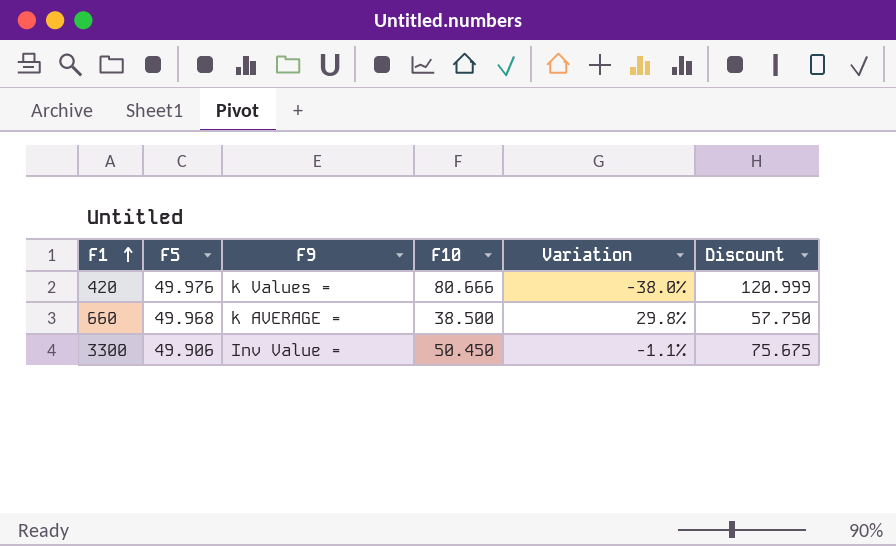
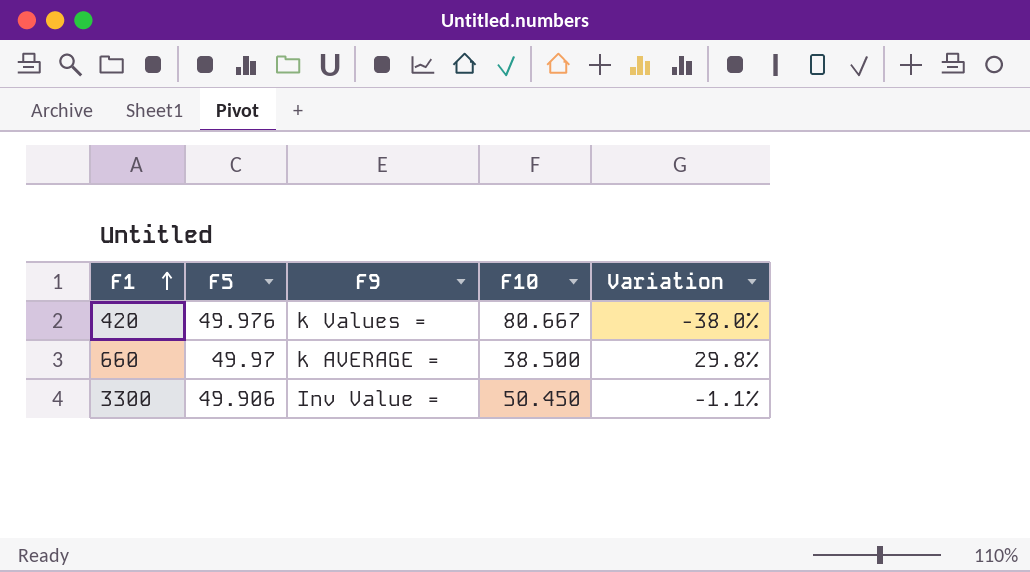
column Discount | formula: [F10] * 1.5 -> none
420 | F10: 80.666 -> 80.667
660 | F5: 49.968 -> 49.97

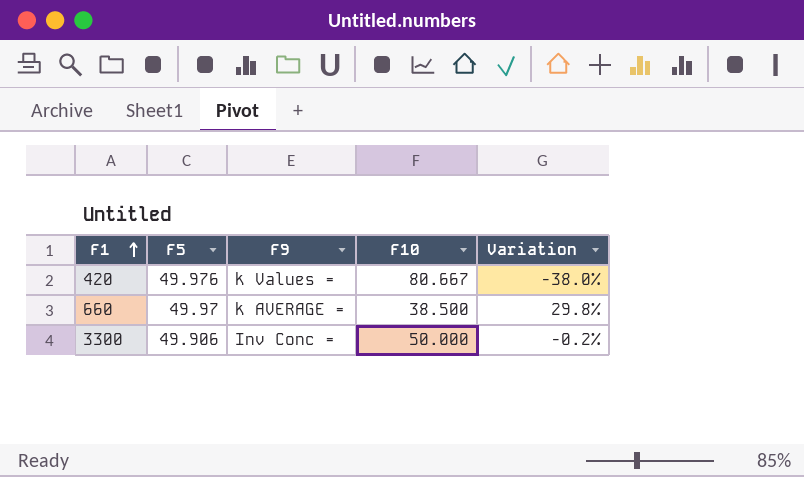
3300 | F9: Inv Value = -> Inv Conc =
3300 | F10: 50.450 -> 50.000
3300 | Variation: -1.1% -> -0.2%

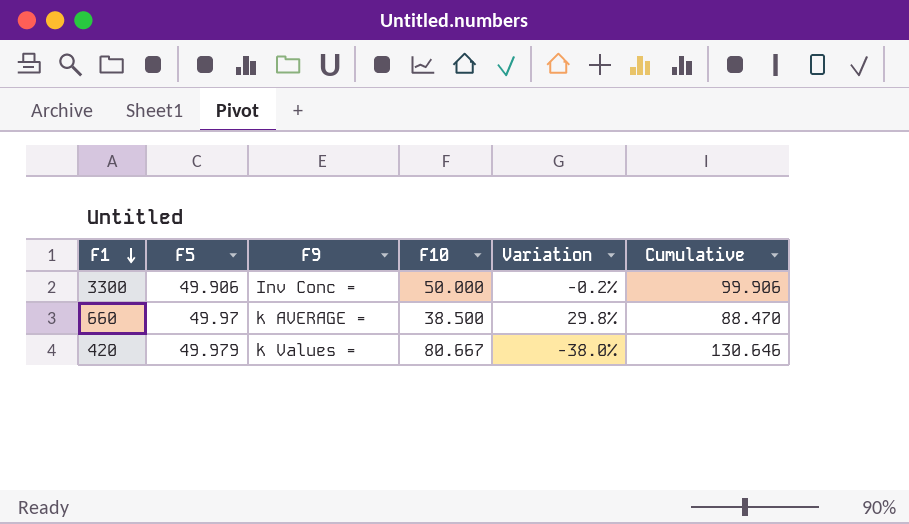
row order: F1 ascending -> F1 descending
column Cumulative | formula: none -> [F5] + [F10]
420 | F5: 49.976 -> 49.979

